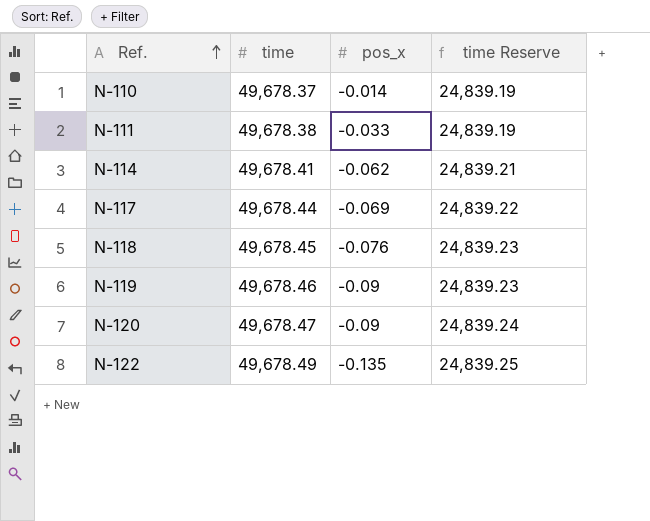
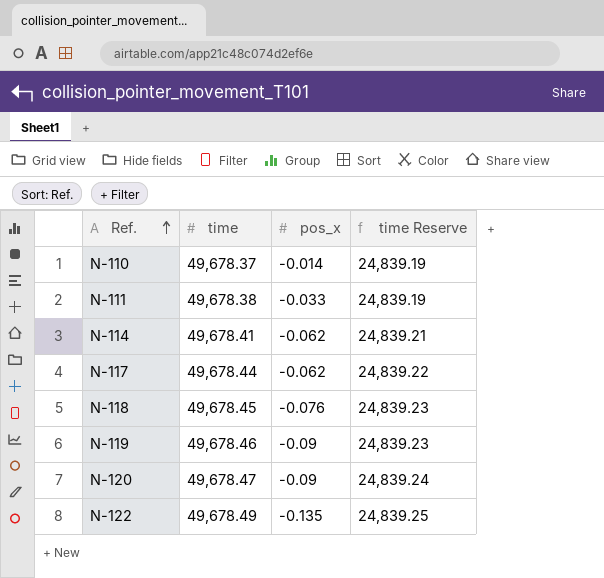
N-117 | pos_x: -0.069 -> -0.062

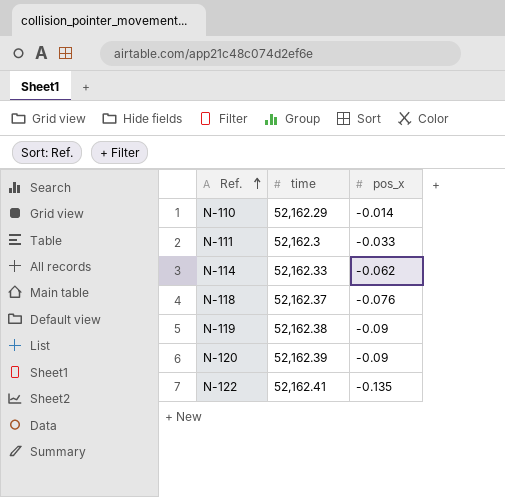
column time Reserve | formula: [time] * 0.5 -> none
row N-117: 49,678.44 | -0.062 | 24,839.22 -> none
N-110 | time: 49,678.37 -> 52,162.29
N-111 | time: 49,678.38 -> 52,162.3
N-114 | time: 49,678.41 -> 52,162.33
N-118 | time: 49,678.45 -> 52,162.37
N-119 | time: 49,678.46 -> 52,162.38
N-120 | time: 49,678.47 -> 52,162.39
N-122 | time: 49,678.49 -> 52,162.41

